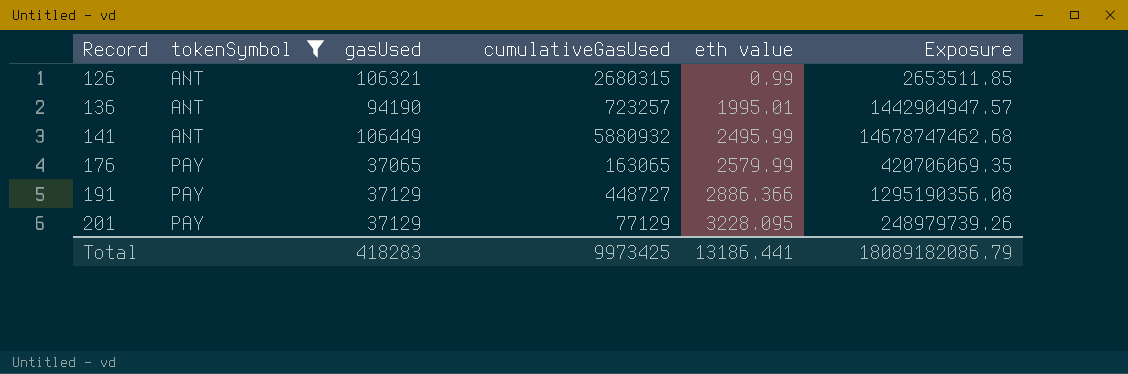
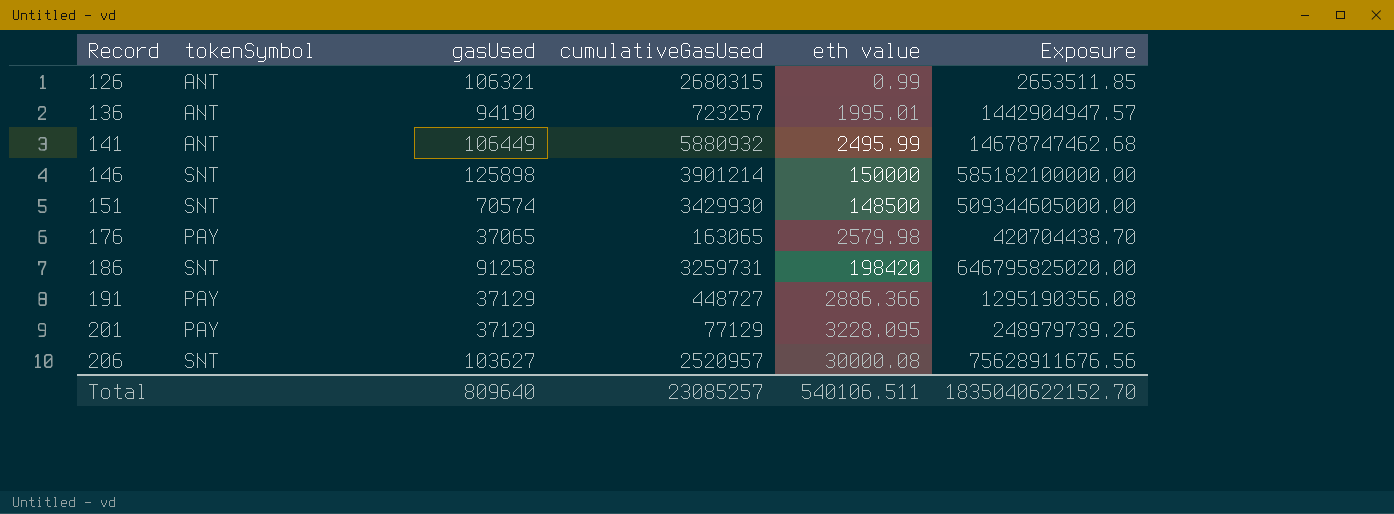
filter: tokenSymbol != SNT -> none
176 | eth value: 2579.99 -> 2579.98
176 | Exposure: 420706069.35 -> 420704438.70
Total | gasUsed: 418283 -> 809640
Total | cumulativeGasUsed: 9973425 -> 23085257
Total | eth value: 13186.441 -> 540106.511
Total | Exposure: 18089182086.79 -> 1835040622152.70

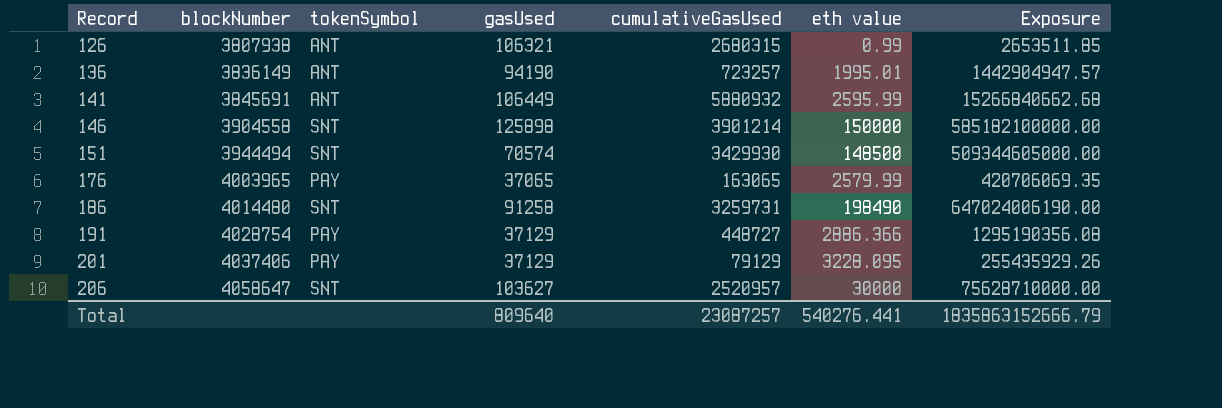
column blockNumber | position: none -> 2
141 | eth value: 2495.99 -> 2595.99
141 | Exposure: 14678747462.68 -> 15266840662.68
176 | eth value: 2579.98 -> 2579.99
176 | Exposure: 420704438.70 -> 420706069.35
186 | eth value: 198420 -> 198490
186 | Exposure: 646795825020.00 -> 647024006190.00
201 | cumulativeGasUsed: 77129 -> 79129
201 | Exposure: 248979739.26 -> 255435929.26
206 | eth value: 30000.08 -> 30000
206 | Exposure: 75628911676.56 -> 75628710000.00
Total | cumulativeGasUsed: 23085257 -> 23087257
Total | eth value: 540106.511 -> 540276.441
Total | Exposure: 1835040622152.70 -> 1835863152666.79

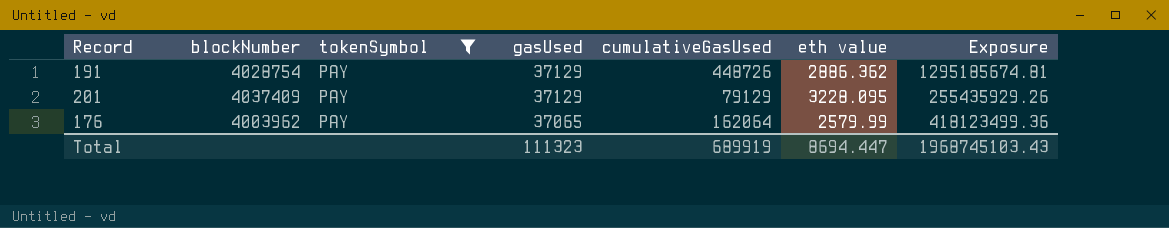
filter: none -> tokenSymbol = PAY
row order: Record ascending -> gasUsed descending
191 | cumulativeGasUsed: 448727 -> 448726
191 | eth value: 2886.366 -> 2886.362
191 | Exposure: 1295190356.08 -> 1295185674.81
201 | blockNumber: 4037406 -> 4037409
176 | blockNumber: 4003965 -> 4003962
176 | cumulativeGasUsed: 163065 -> 162064
176 | Exposure: 420706069.35 -> 418123499.36
Total | gasUsed: 809640 -> 111323
Total | cumulativeGasUsed: 23087257 -> 689919
Total | eth value: 540276.441 -> 8694.447
Total | Exposure: 1835863152666.79 -> 1968745103.43

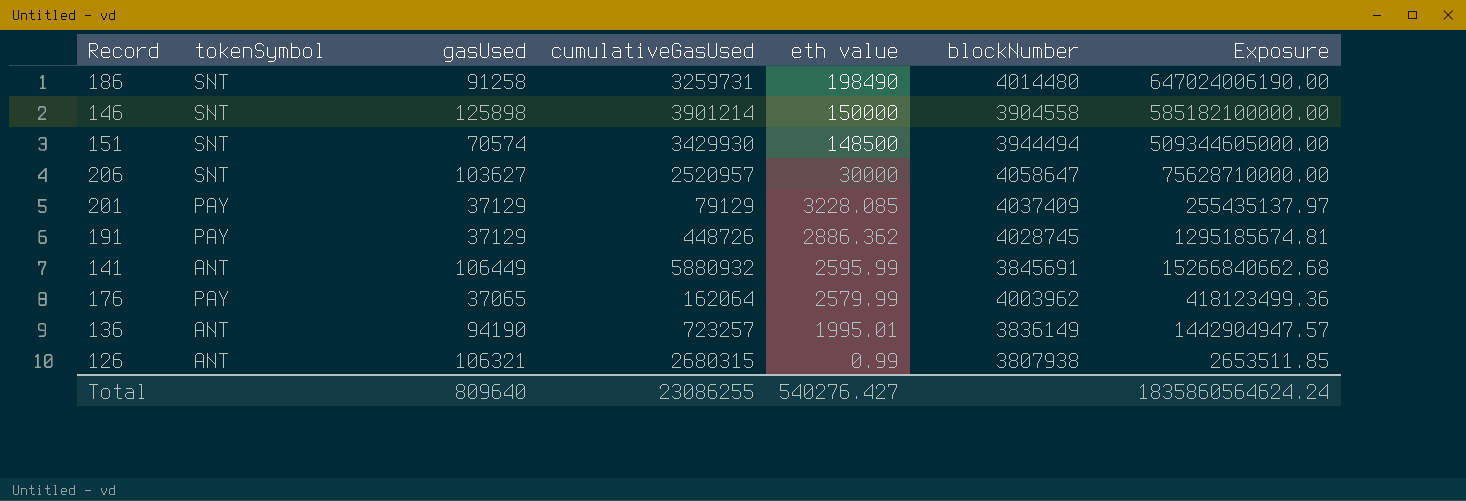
filter: tokenSymbol = PAY -> none
row order: gasUsed descending -> eth value descending
column blockNumber | position: 2 -> 6
201 | eth value: 3228.095 -> 3228.085
201 | Exposure: 255435929.26 -> 255435137.97
191 | blockNumber: 4028754 -> 4028745
Total | gasUsed: 111323 -> 809640
Total | cumulativeGasUsed: 689919 -> 23086255
Total | eth value: 8694.447 -> 540276.427
Total | Exposure: 1968745103.43 -> 1835860564624.24

